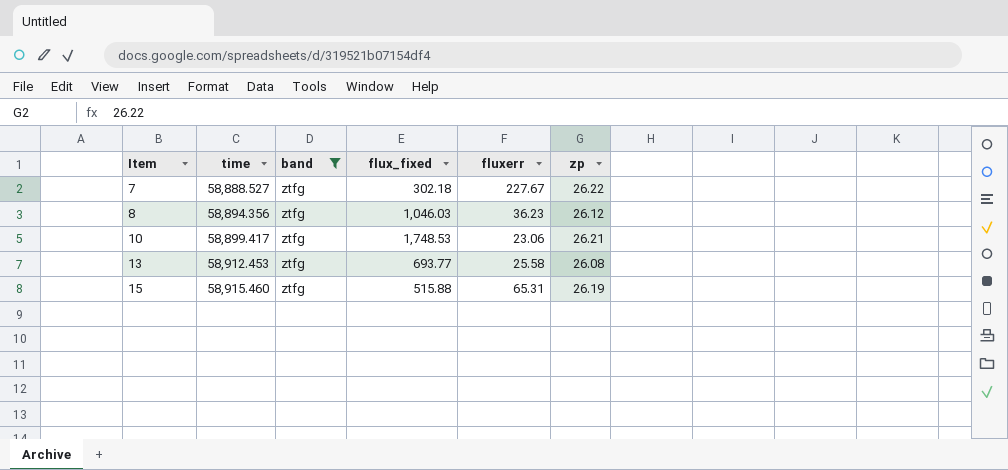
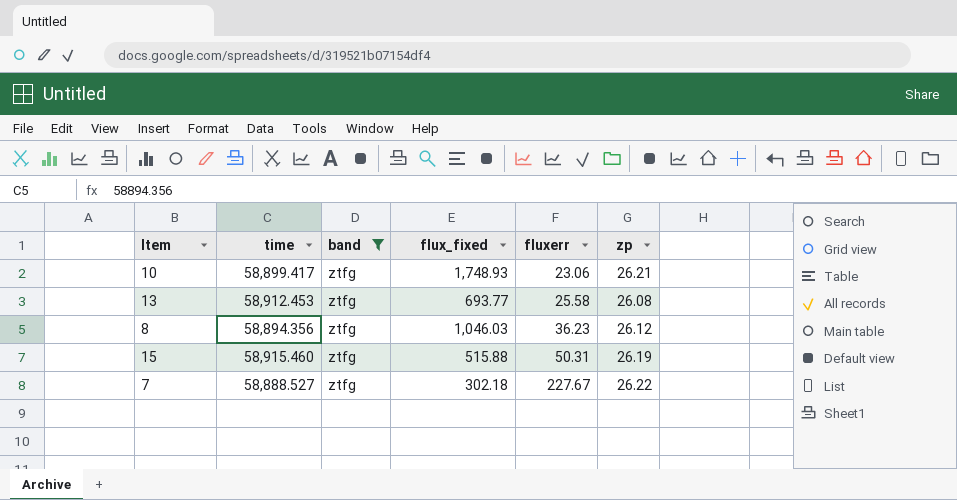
row order: Item ascending -> fluxerr ascending
10 | flux_fixed: 1,748.53 -> 1,748.93
15 | fluxerr: 65.31 -> 50.31

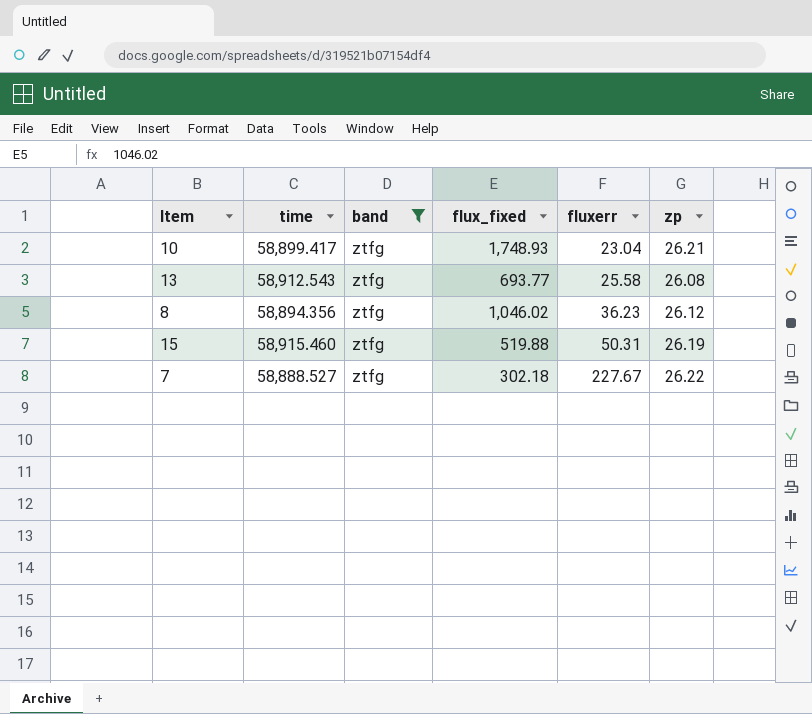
10 | fluxerr: 23.06 -> 23.04
13 | time: 58,912.453 -> 58,912.543
8 | flux_fixed: 1,046.03 -> 1,046.02
15 | flux_fixed: 515.88 -> 519.88

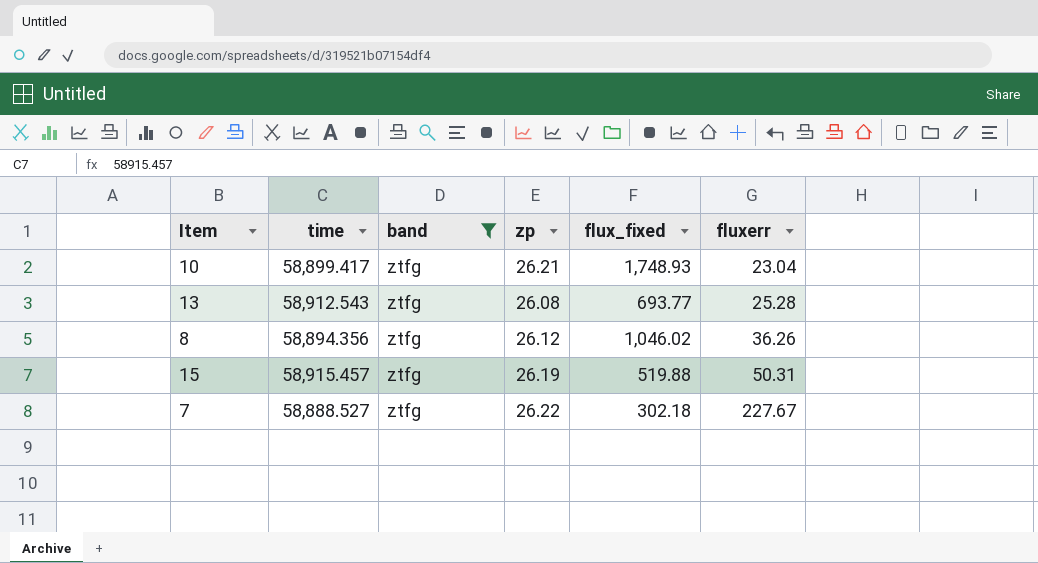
column zp | position: 6 -> 4
13 | fluxerr: 25.58 -> 25.28
8 | fluxerr: 36.23 -> 36.26
15 | time: 58,915.460 -> 58,915.457

